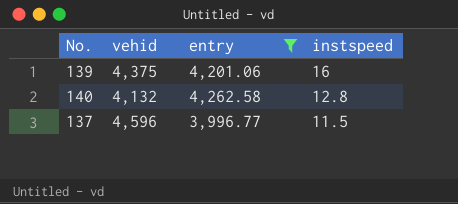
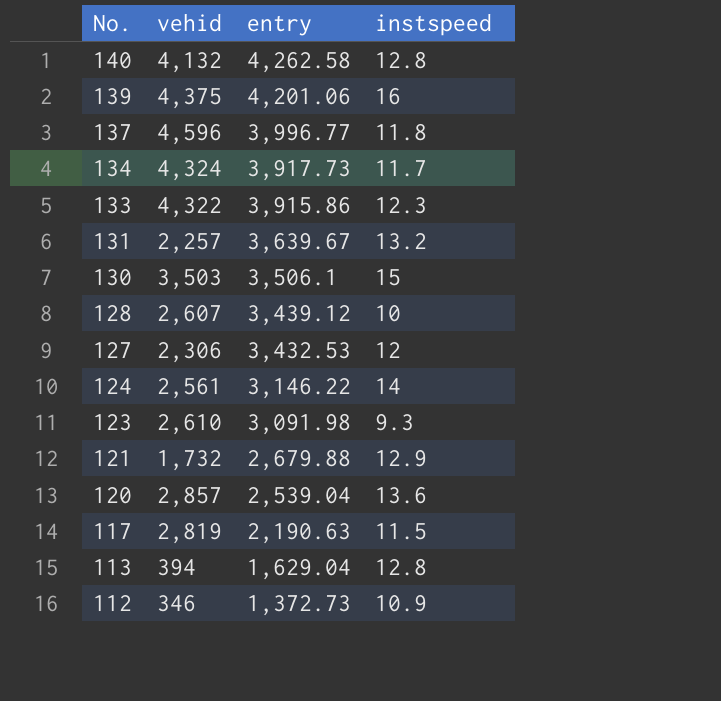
filter: entry >= 3,996.77 -> none
row order: instspeed descending -> No. descending
137 | instspeed: 11.5 -> 11.8

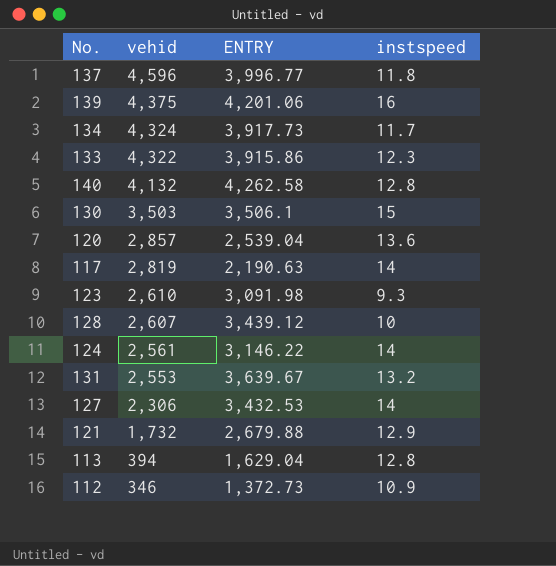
row order: No. descending -> vehid descending
column name: entry -> ENTRY
117 | instspeed: 11.5 -> 14
131 | vehid: 2,257 -> 2,553
127 | instspeed: 12 -> 14

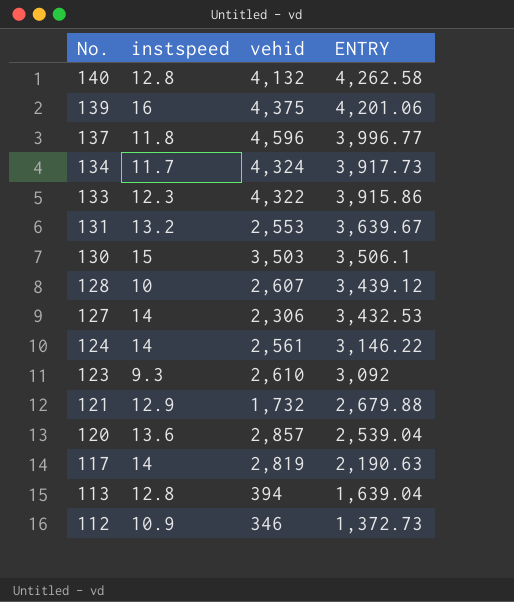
row order: vehid descending -> No. descending
column instspeed | position: 4 -> 2
123 | ENTRY: 3,091.98 -> 3,092
113 | ENTRY: 1,629.04 -> 1,639.04

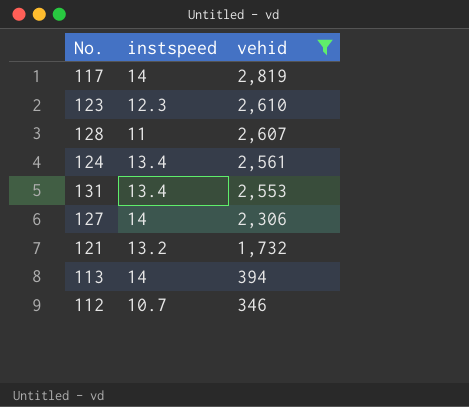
filter: none -> vehid <= 2,819
row order: No. descending -> vehid descending
column ENTRY | position: 4 -> none
123 | instspeed: 9.3 -> 12.3
128 | instspeed: 10 -> 11
124 | instspeed: 14 -> 13.4
131 | instspeed: 13.2 -> 13.4
121 | instspeed: 12.9 -> 13.2
113 | instspeed: 12.8 -> 14
112 | instspeed: 10.9 -> 10.7

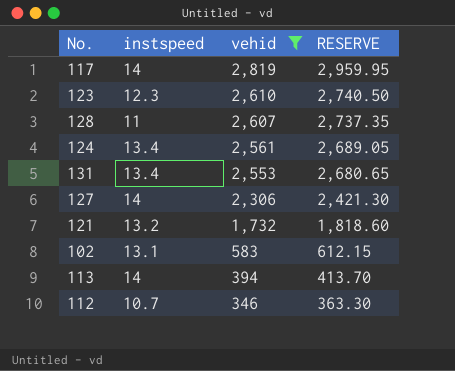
column RESERVE | formula: none -> [vehid] * 1.05
row 102: none -> 13.1 | 583 | 612.15

